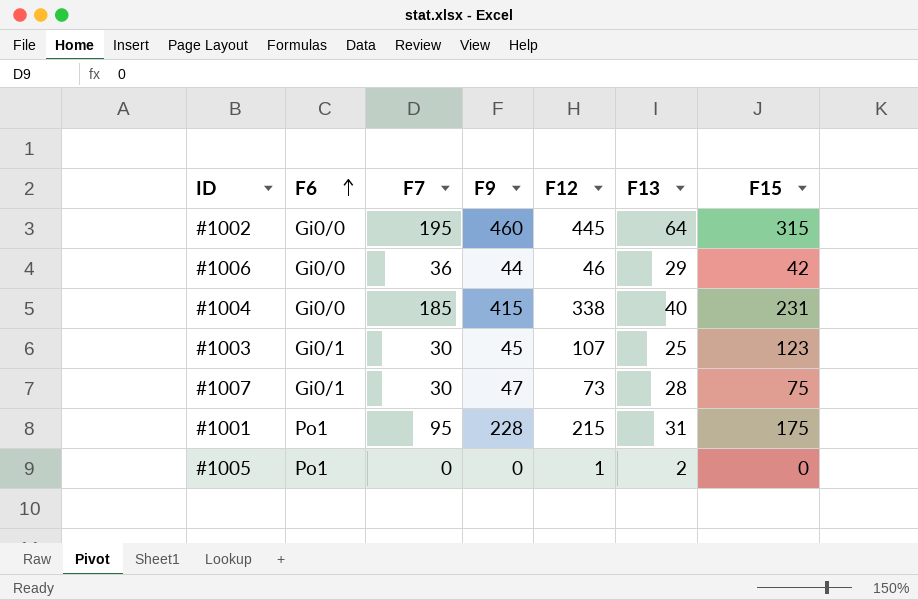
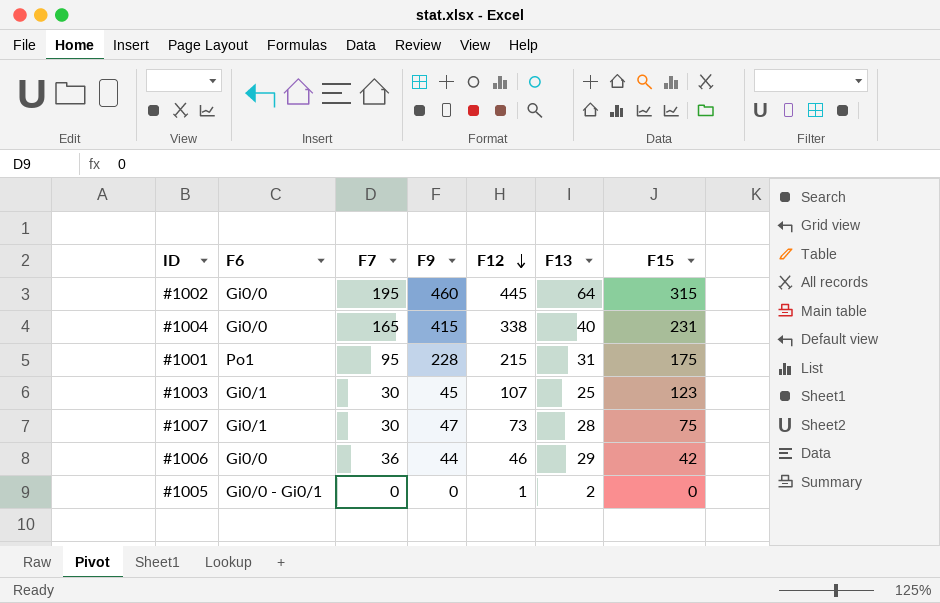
row order: F6 ascending -> F12 descending
#1004 | F7: 185 -> 165
#1005 | F6: Po1 -> Gi0/0 - Gi0/1

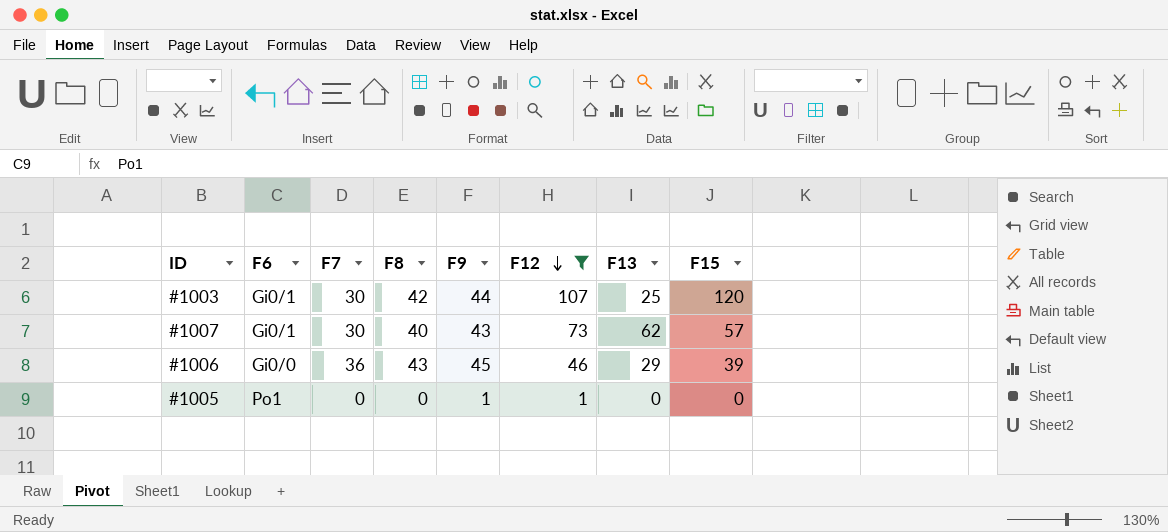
filter: none -> F12 <= 107
column F8 | position: none -> 4
#1003 | F9: 45 -> 44
#1003 | F15: 123 -> 120
#1007 | F9: 47 -> 43
#1007 | F13: 28 -> 62
#1007 | F15: 75 -> 57
#1006 | F9: 44 -> 45
#1006 | F15: 42 -> 39
#1005 | F6: Gi0/0 - Gi0/1 -> Po1
#1005 | F9: 0 -> 1
#1005 | F13: 2 -> 0

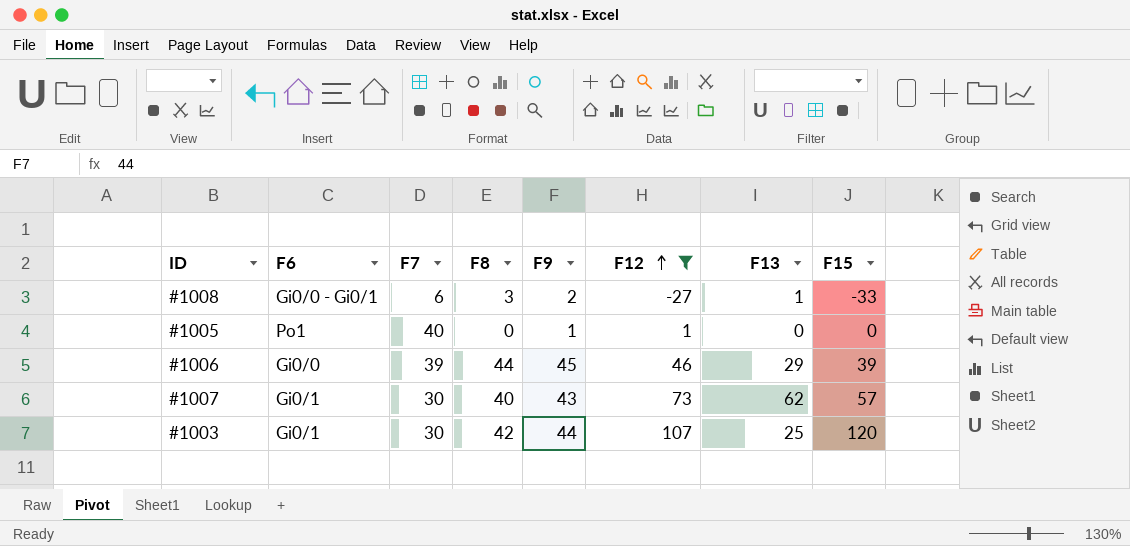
row order: F12 descending -> F12 ascending
row #1008: none -> Gi0/0 - Gi0/1 | 6 | 3 | 2 | -27 | 1 | -33
#1005 | F7: 0 -> 40
#1006 | F7: 36 -> 39
#1006 | F8: 43 -> 44

